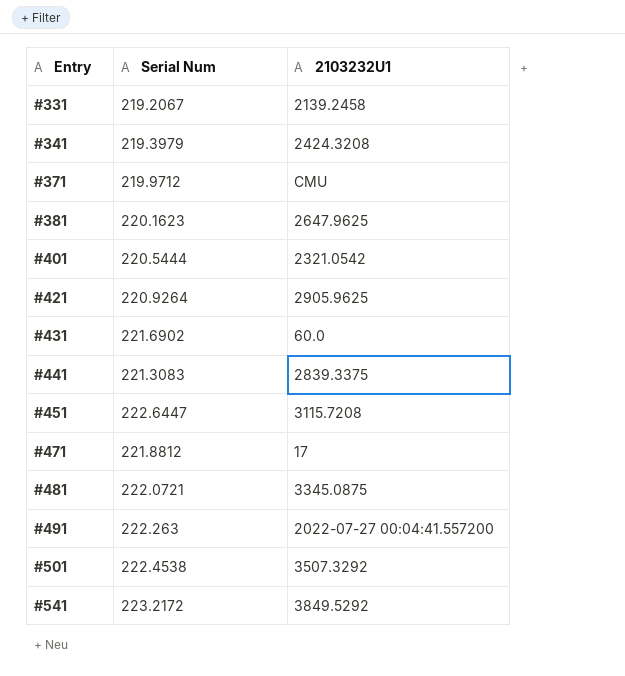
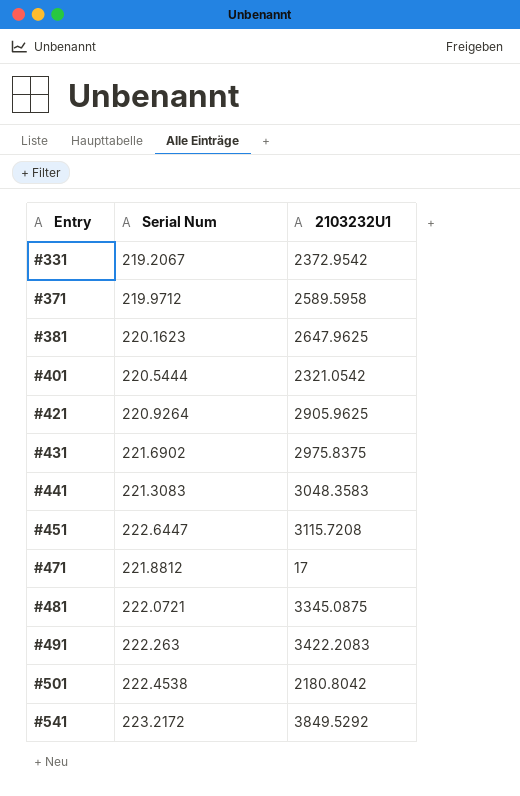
row #341: 219.3979 | 2424.3208 -> none
#331 | 2103232U1: 2139.2458 -> 2372.9542
#371 | 2103232U1: CMU -> 2589.5958
#431 | 2103232U1: 60.0 -> 2975.8375
#441 | 2103232U1: 2839.3375 -> 3048.3583
#491 | 2103232U1: 2022-07-27 00:04:41.557200 -> 3422.2083
#501 | 2103232U1: 3507.3292 -> 2180.8042

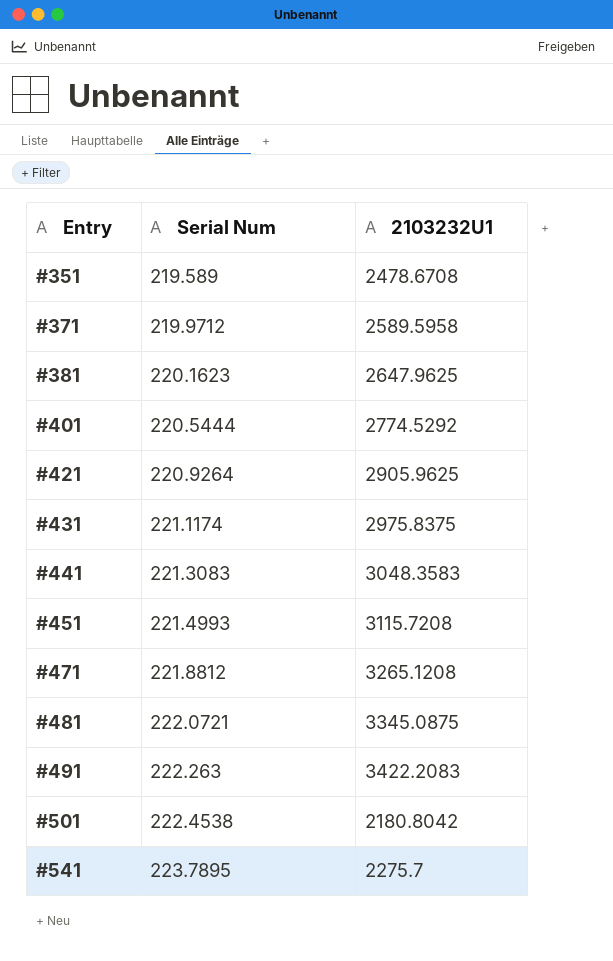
row #331: 219.2067 | 2372.9542 -> none
row #351: none -> 219.589 | 2478.6708
#401 | 2103232U1: 2321.0542 -> 2774.5292
#431 | Serial Num: 221.6902 -> 221.1174
#451 | Serial Num: 222.6447 -> 221.4993
#471 | 2103232U1: 17 -> 3265.1208
#541 | Serial Num: 223.2172 -> 223.7895
#541 | 2103232U1: 3849.5292 -> 2275.7

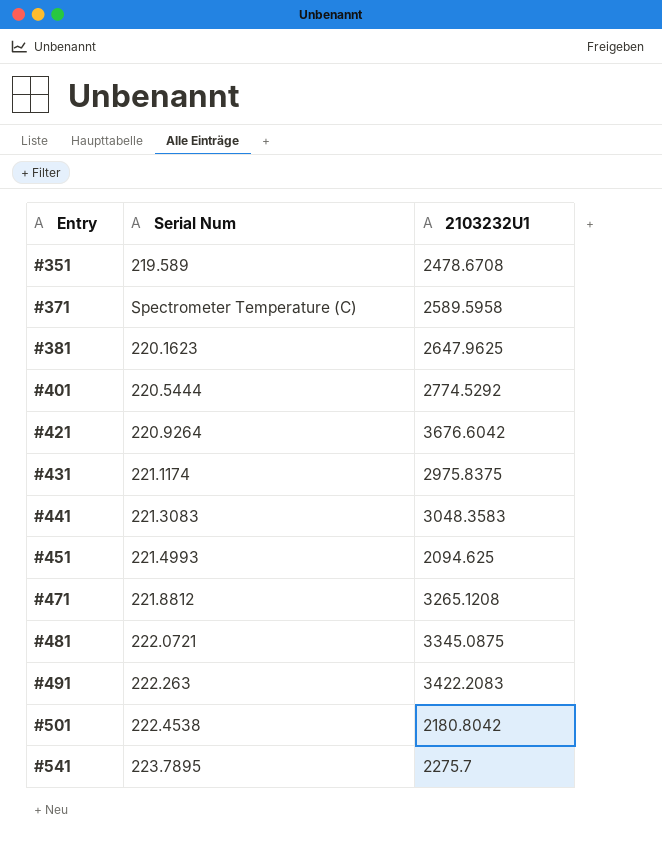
#371 | Serial Num: 219.9712 -> Spectrometer Temperature (C)
#421 | 2103232U1: 2905.9625 -> 3676.6042
#451 | 2103232U1: 3115.7208 -> 2094.625

